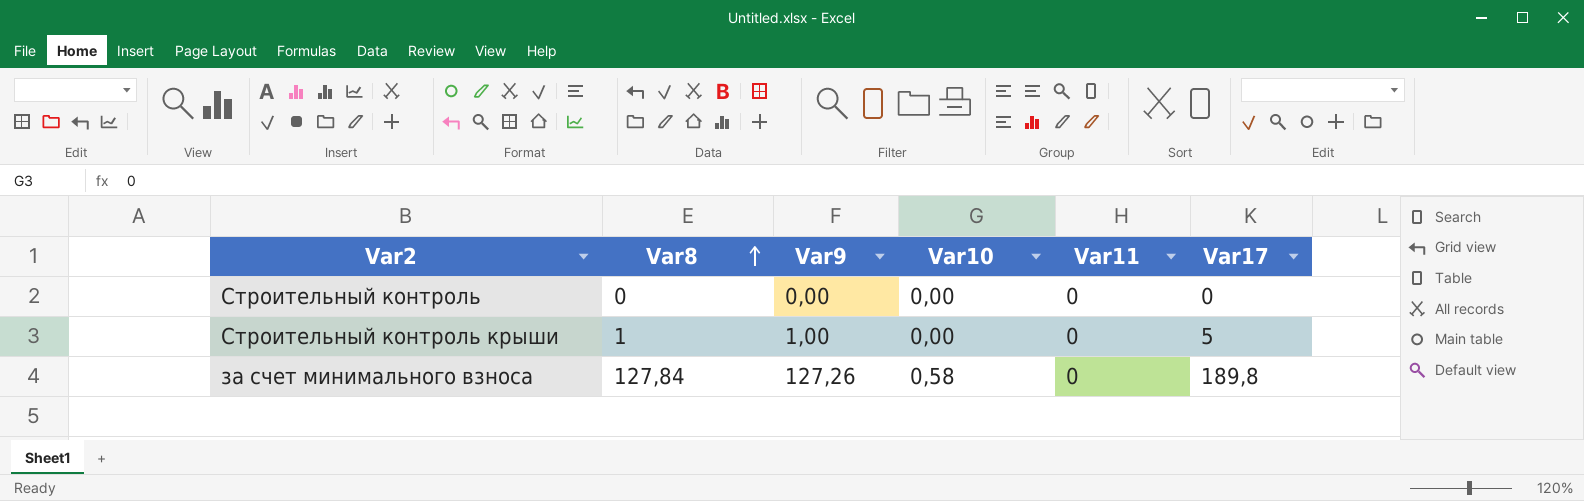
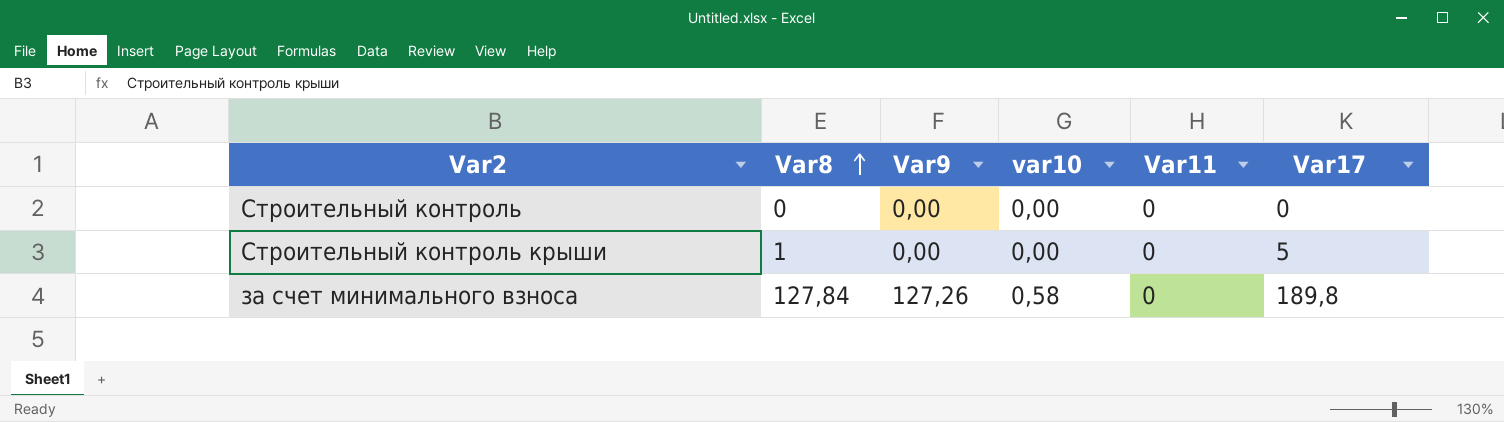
column name: Var10 -> var10
Строительный контроль крыши | Var9: 1,00 -> 0,00

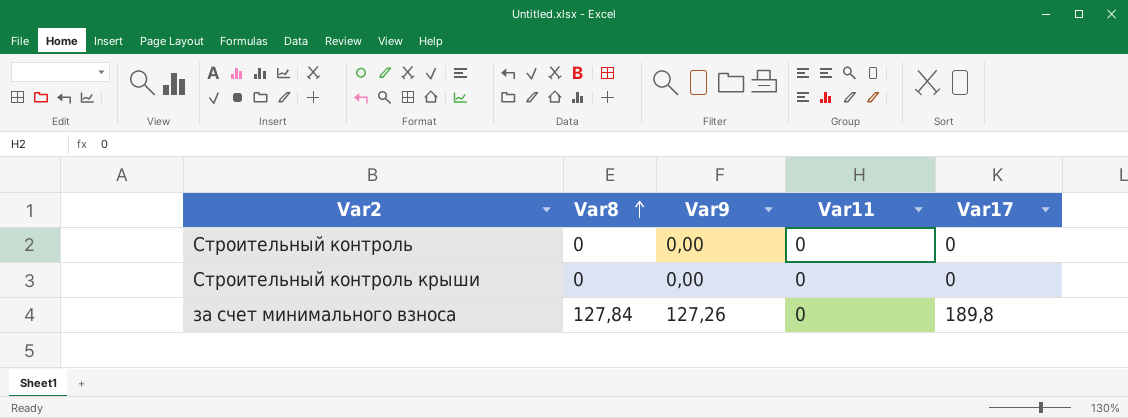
column var10 | position: 4 -> none
Строительный контроль крыши | Var8: 1 -> 0
Строительный контроль крыши | Var17: 5 -> 0

